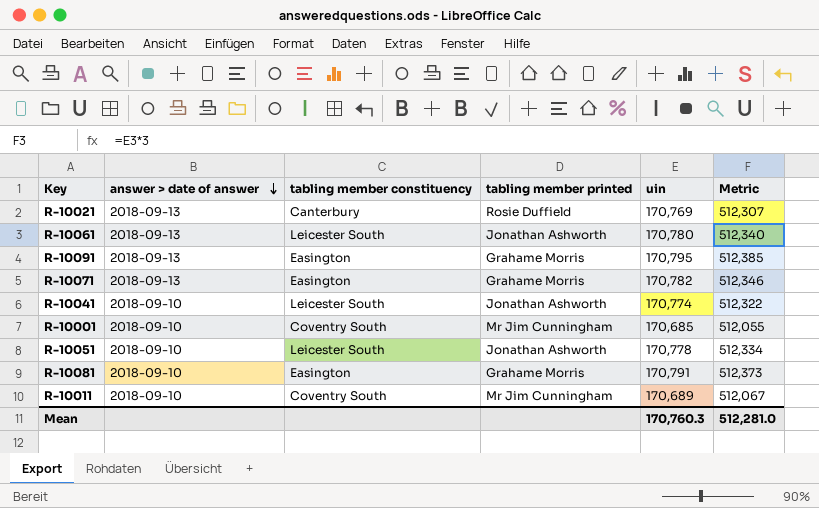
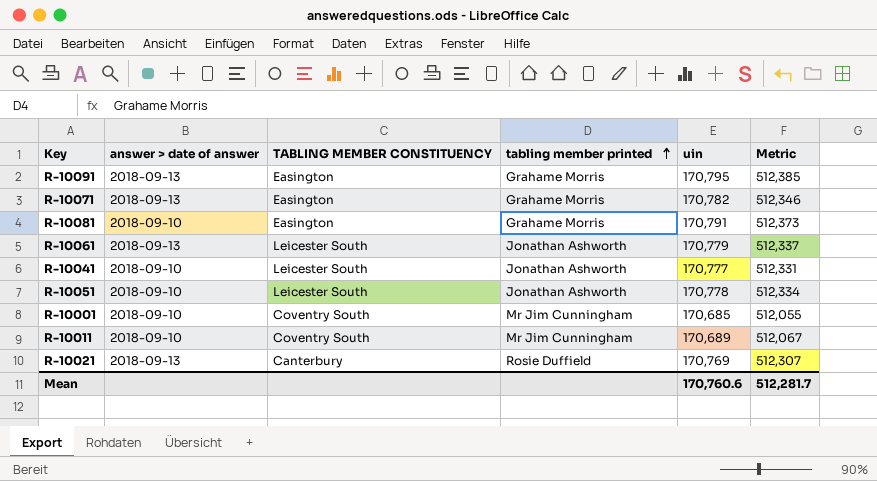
row order: answer > date of answer descending -> tabling member printed ascending
column name: tabling member constituency -> TABLING MEMBER CONSTITUENCY
R-10061 | uin: 170,780 -> 170,779
R-10061 | Metric: 512,340 -> 512,337
R-10041 | uin: 170,774 -> 170,777
R-10041 | Metric: 512,322 -> 512,331
Mean | uin: 170,760.3 -> 170,760.6
Mean | Metric: 512,281.0 -> 512,281.7

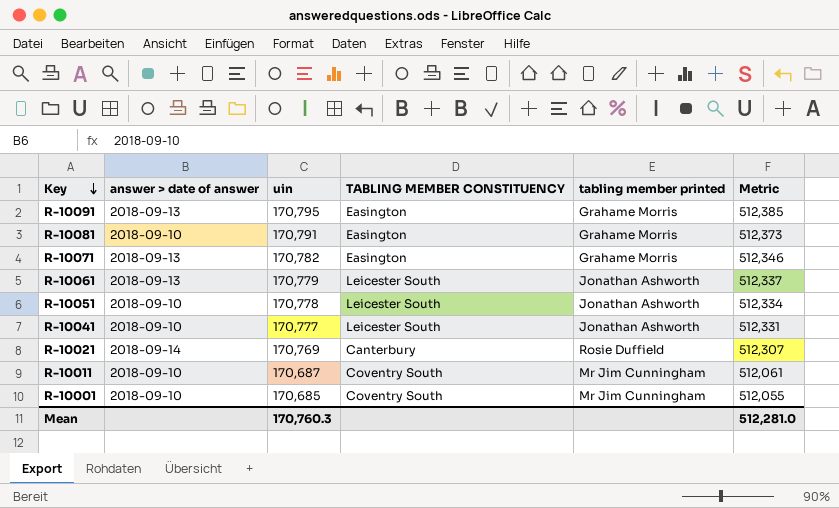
row order: tabling member printed ascending -> Key descending
column uin | position: 5 -> 3
R-10021 | answer > date of answer: 2018-09-13 -> 2018-09-14
R-10011 | uin: 170,689 -> 170,687
R-10011 | Metric: 512,067 -> 512,061
Mean | uin: 170,760.6 -> 170,760.3
Mean | Metric: 512,281.7 -> 512,281.0

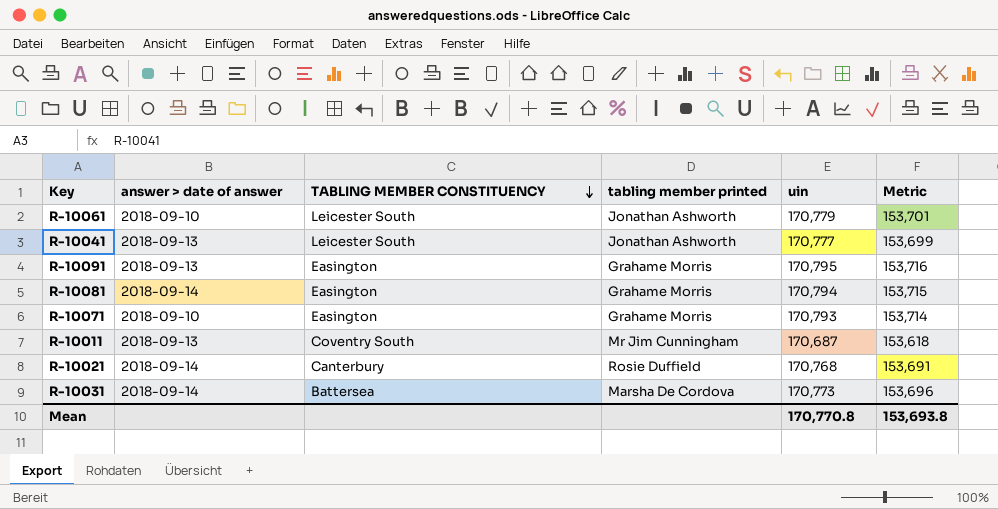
row order: Key descending -> TABLING MEMBER CONSTITUENCY descending
column uin | position: 3 -> 5
column Metric | formula: [uin] * 3 -> [uin] * 0.9
row R-10051: 2018-09-10 | 170,778 | Leicester South | Jonathan Ashworth | 512,334 -> none
row R-10001: 2018-09-10 | 170,685 | Coventry South | Mr Jim Cunningham | 512,055 -> none
R-10061 | answer > date of answer: 2018-09-13 -> 2018-09-10
R-10041 | answer > date of answer: 2018-09-10 -> 2018-09-13
R-10081 | answer > date of answer: 2018-09-10 -> 2018-09-14
R-10081 | uin: 170,791 -> 170,794
R-10071 | answer > date of answer: 2018-09-13 -> 2018-09-10
R-10071 | uin: 170,782 -> 170,793
R-10011 | answer > date of answer: 2018-09-10 -> 2018-09-13
R-10021 | uin: 170,769 -> 170,768
row R-10031: none -> 2018-09-14 | Battersea | Marsha De Cordova | 170,773 | 153,696
Mean | uin: 170,760.3 -> 170,770.8
Mean | Metric: 512,281.0 -> 153,693.8

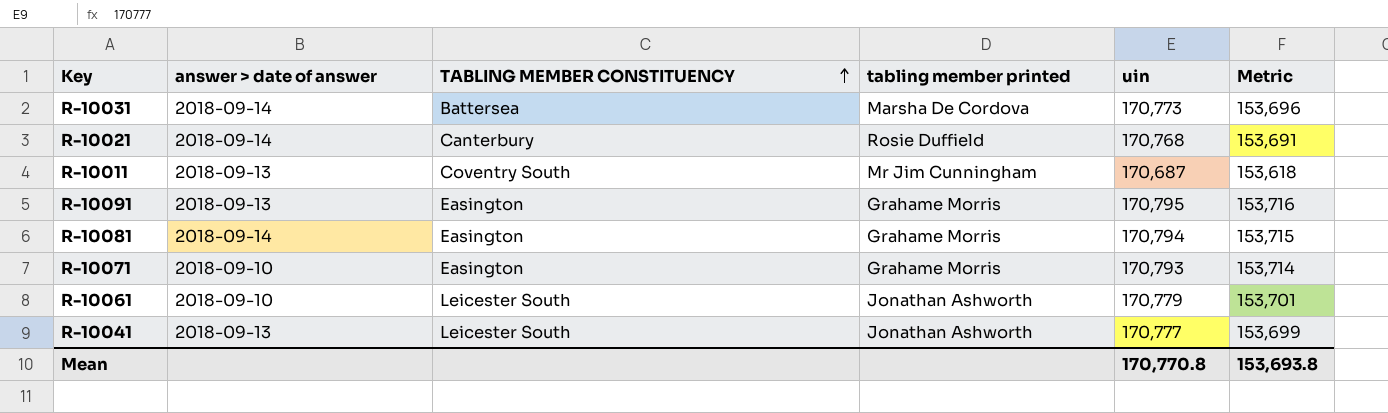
row order: TABLING MEMBER CONSTITUENCY descending -> TABLING MEMBER CONSTITUENCY ascending

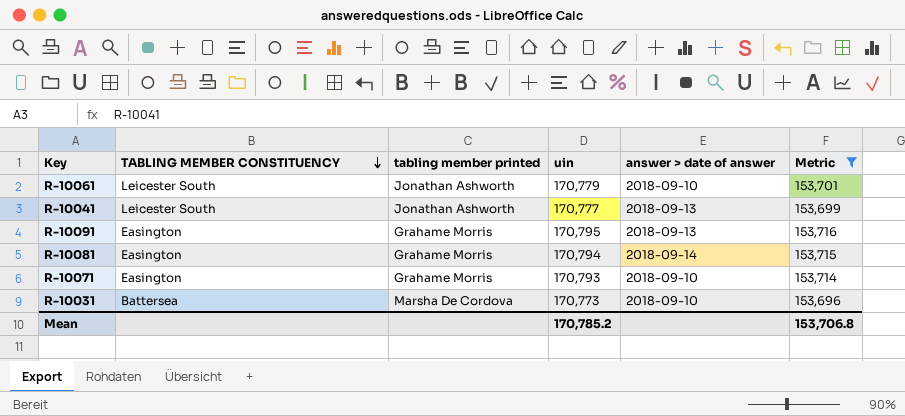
filter: none -> Metric >= 153,696
row order: TABLING MEMBER CONSTITUENCY ascending -> TABLING MEMBER CONSTITUENCY descending
column answer > date of answer | position: 2 -> 5
R-10031 | answer > date of answer: 2018-09-14 -> 2018-09-10
Mean | uin: 170,770.8 -> 170,785.2
Mean | Metric: 153,693.8 -> 153,706.8

